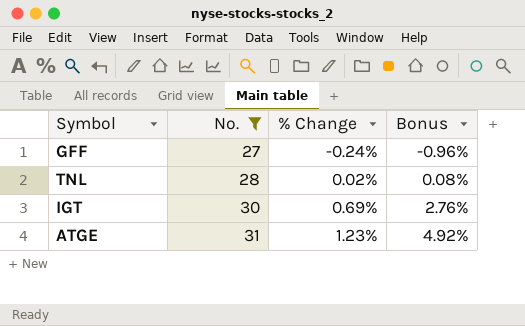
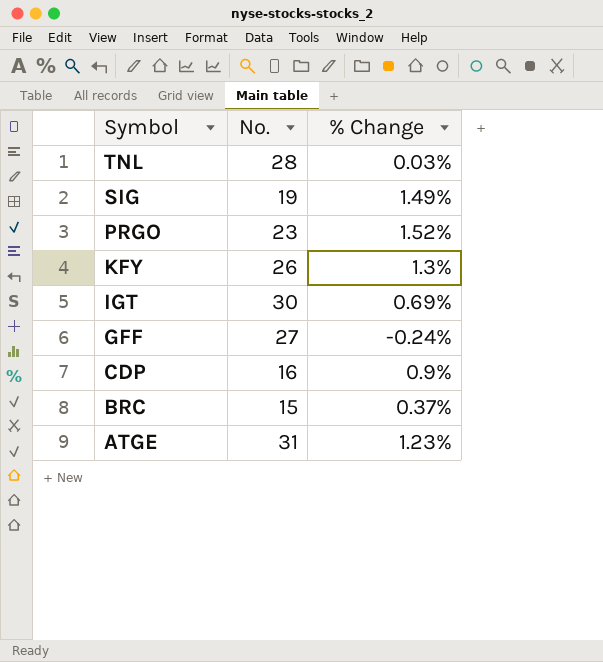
filter: No. >= 27 -> none
row order: No. ascending -> Symbol descending
column Bonus | formula: [% Change] * 4 -> none
TNL | % Change: 0.02% -> 0.03%

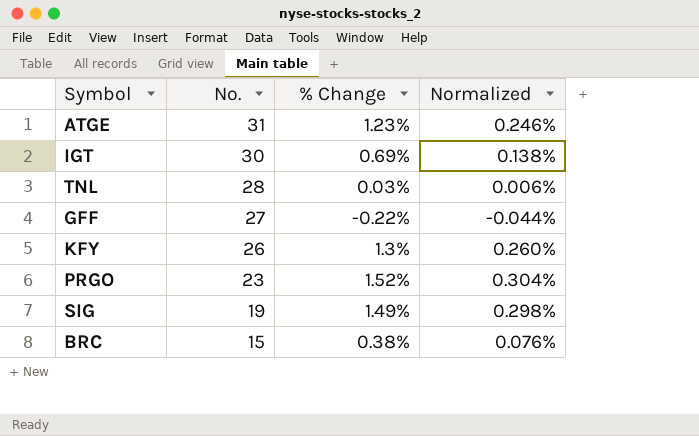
row order: Symbol descending -> No. descending
column Normalized | formula: none -> [% Change] * 0.2
row CDP: 16 | 0.9% -> none
GFF | % Change: -0.24% -> -0.22%
BRC | % Change: 0.37% -> 0.38%

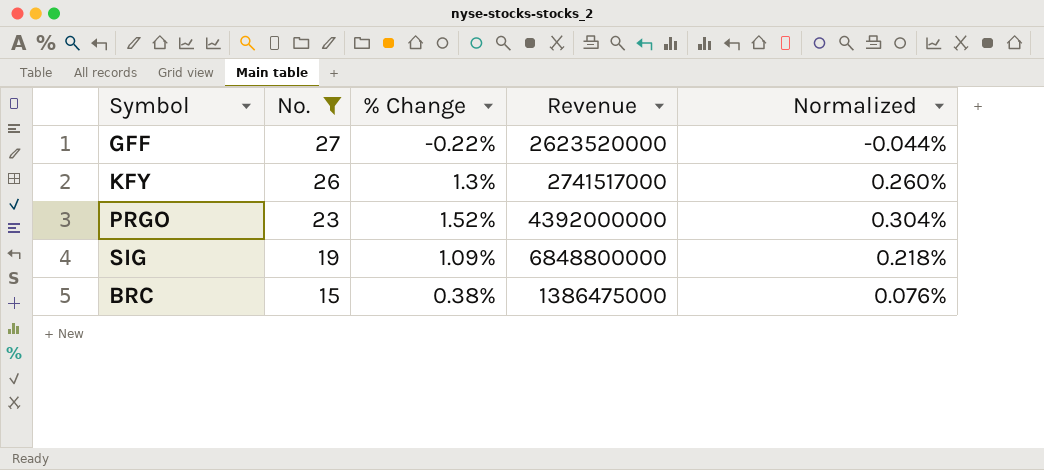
filter: none -> No. <= 27
column Revenue | position: none -> 4
SIG | % Change: 1.49% -> 1.09%
SIG | Normalized: 0.298% -> 0.218%

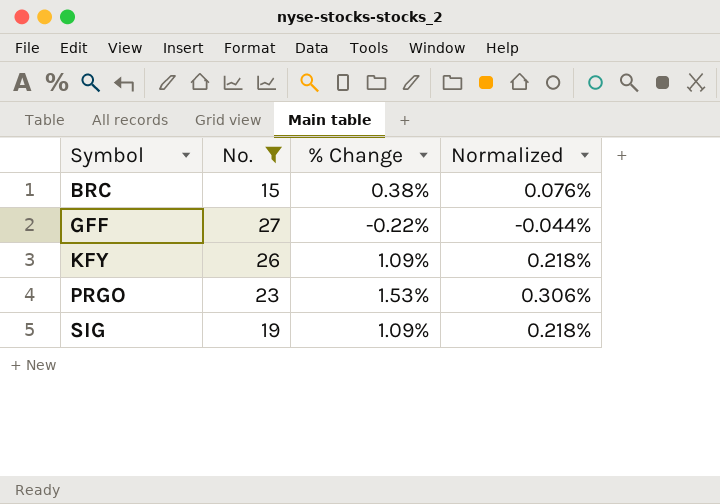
row order: No. descending -> Symbol ascending
column Revenue | position: 4 -> none
KFY | % Change: 1.3% -> 1.09%
KFY | Normalized: 0.260% -> 0.218%
PRGO | % Change: 1.52% -> 1.53%
PRGO | Normalized: 0.304% -> 0.306%

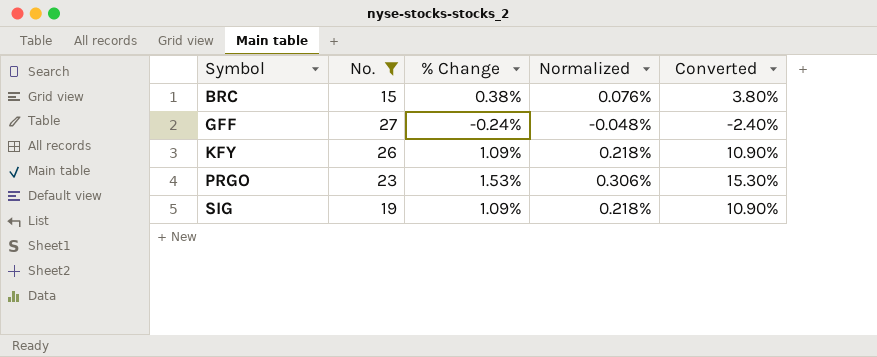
column Converted | formula: none -> [% Change] * 10
GFF | % Change: -0.22% -> -0.24%
GFF | Normalized: -0.044% -> -0.048%

